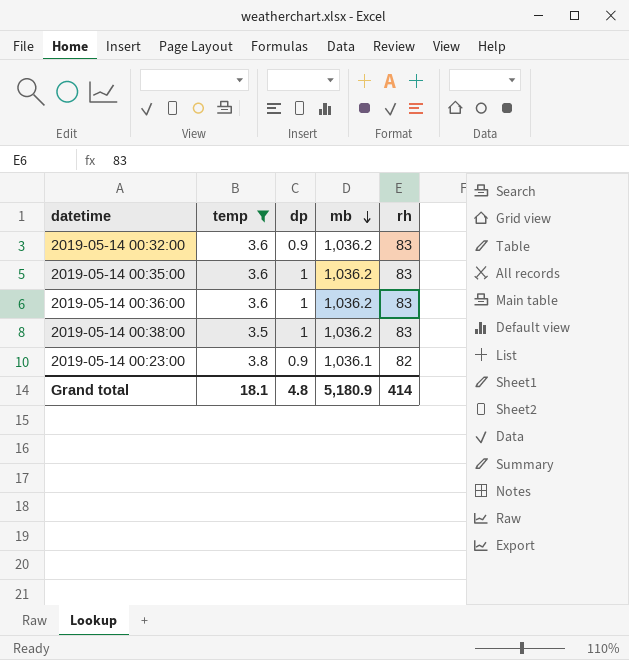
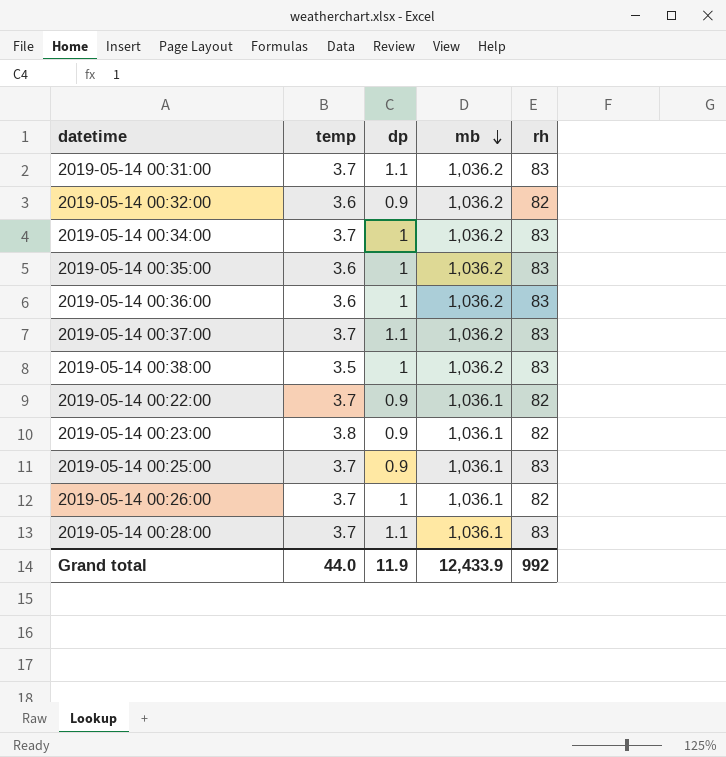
filter: temp != 3.7 -> none
2019-05-14 00:32:00 | rh: 83 -> 82
Grand total | temp: 18.1 -> 44.0
Grand total | dp: 4.8 -> 11.9
Grand total | mb: 5,180.9 -> 12,433.9
Grand total | rh: 414 -> 992

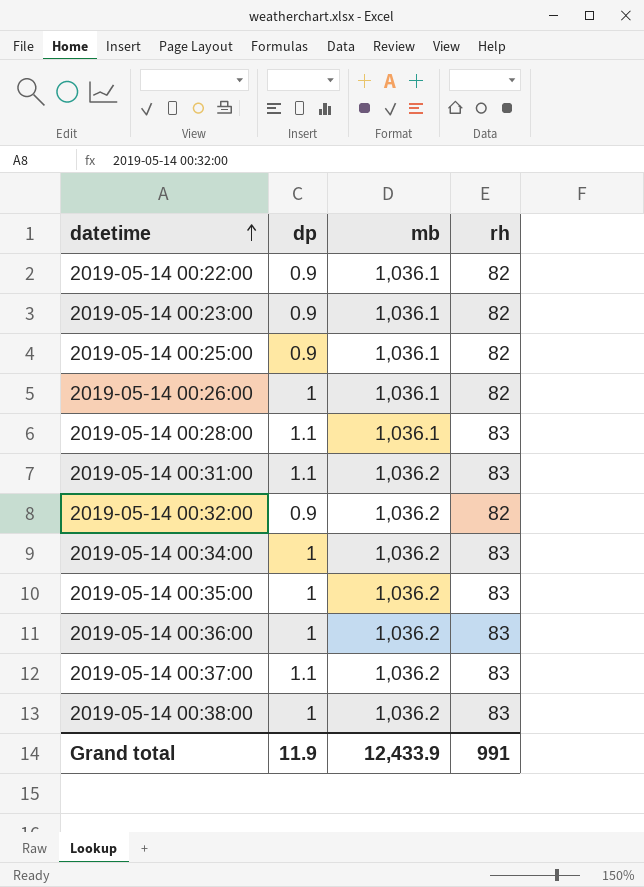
row order: mb descending -> datetime ascending
column temp | position: 2 -> none
2019-05-14 00:25:00 | rh: 83 -> 82
Grand total | rh: 992 -> 991

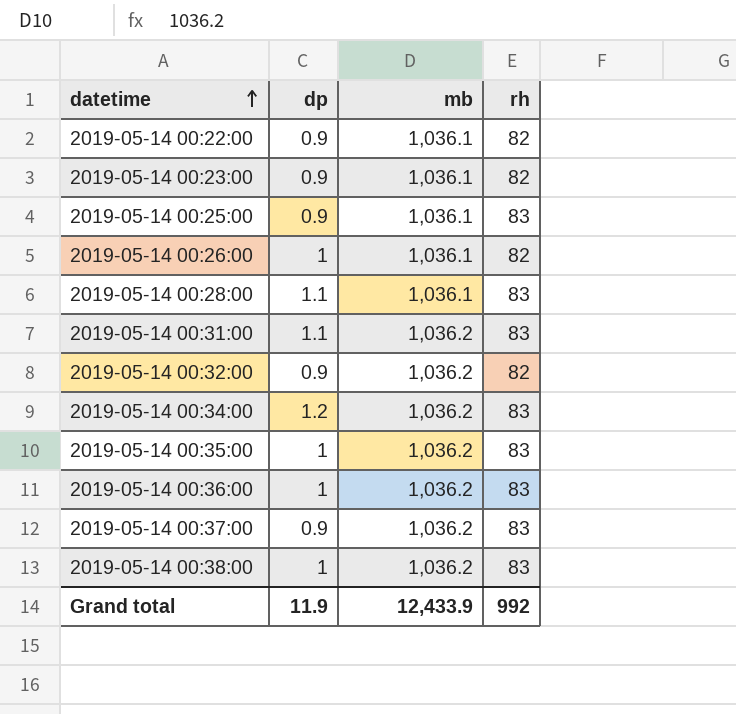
2019-05-14 00:25:00 | rh: 82 -> 83
2019-05-14 00:34:00 | dp: 1 -> 1.2
2019-05-14 00:37:00 | dp: 1.1 -> 0.9
Grand total | rh: 991 -> 992

